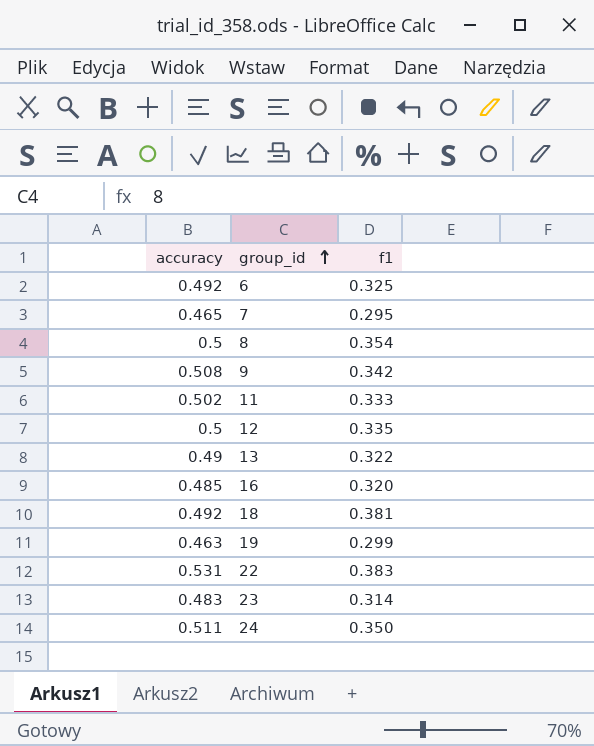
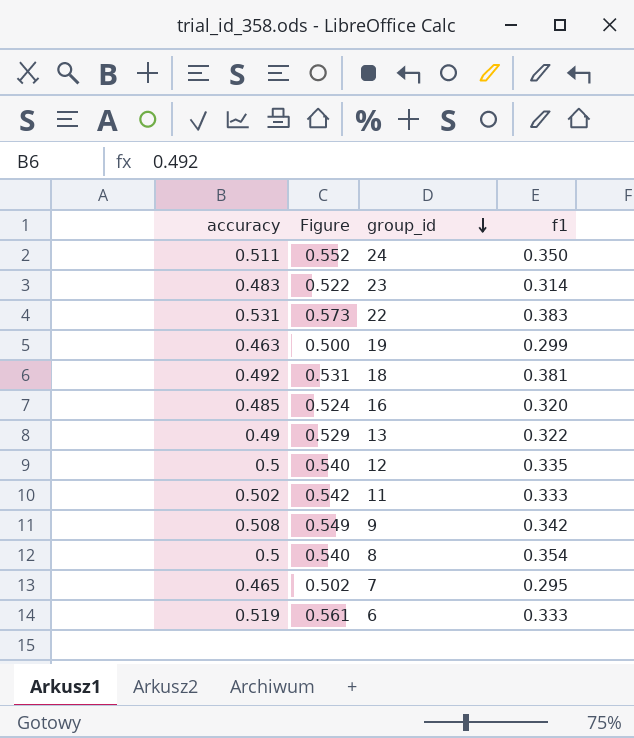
row order: group_id ascending -> group_id descending
column Figure | formula: none -> [accuracy] * 1.08
6 | accuracy: 0.492 -> 0.519
6 | f1: 0.325 -> 0.333

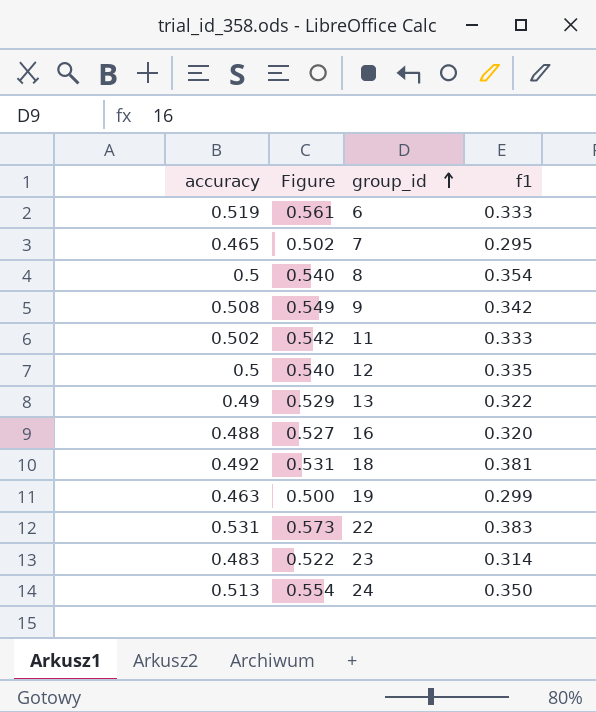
row order: group_id descending -> group_id ascending
16 | accuracy: 0.485 -> 0.488
16 | Figure: 0.524 -> 0.527
24 | accuracy: 0.511 -> 0.513
24 | Figure: 0.552 -> 0.554

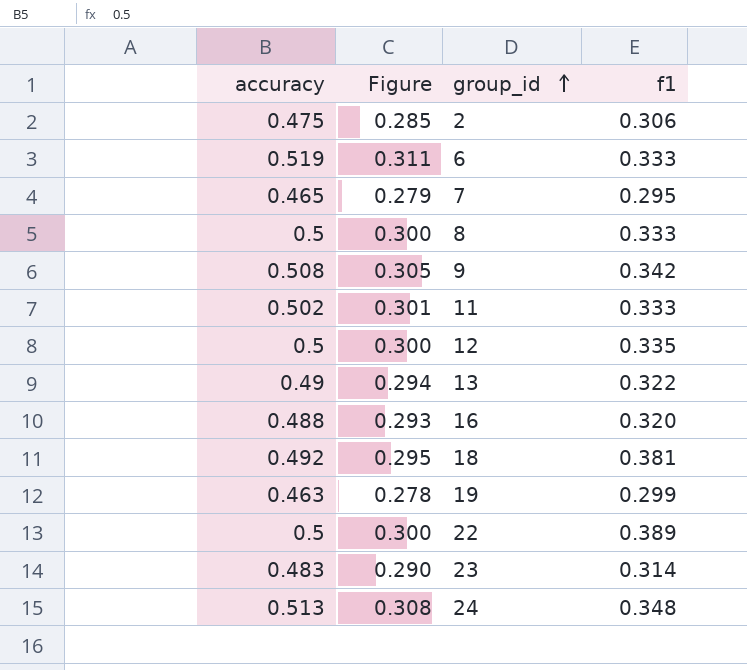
column Figure | formula: [accuracy] * 1.08 -> [accuracy] * 0.6
row 2: none -> 0.475 | 0.285 | 0.306
8 | f1: 0.354 -> 0.333
22 | accuracy: 0.531 -> 0.5
22 | f1: 0.383 -> 0.389
24 | f1: 0.350 -> 0.348

